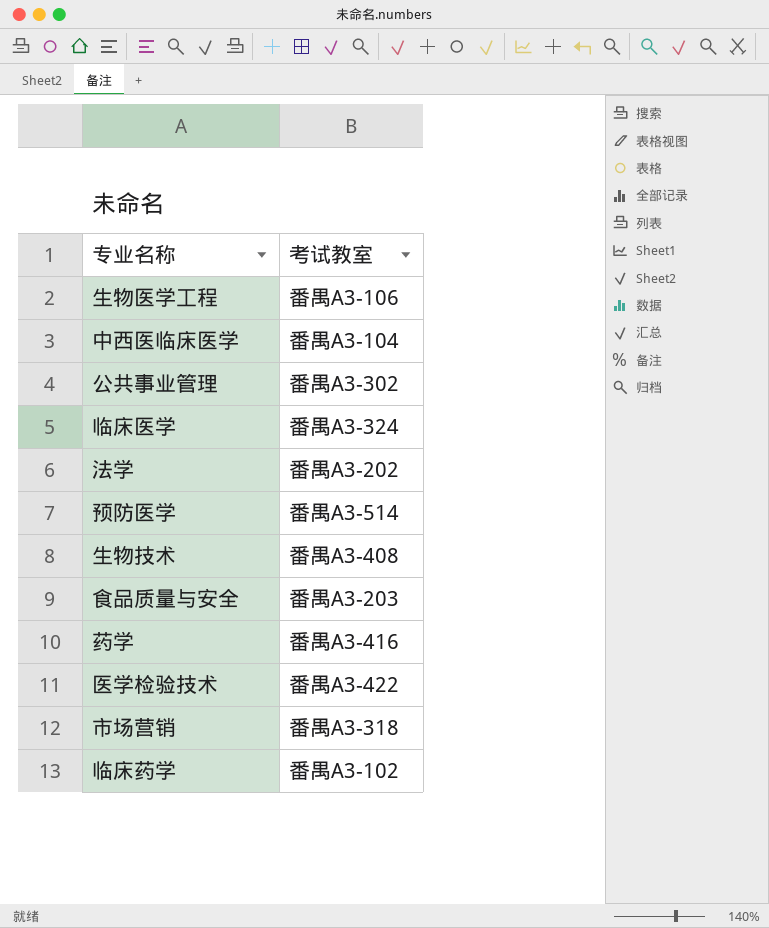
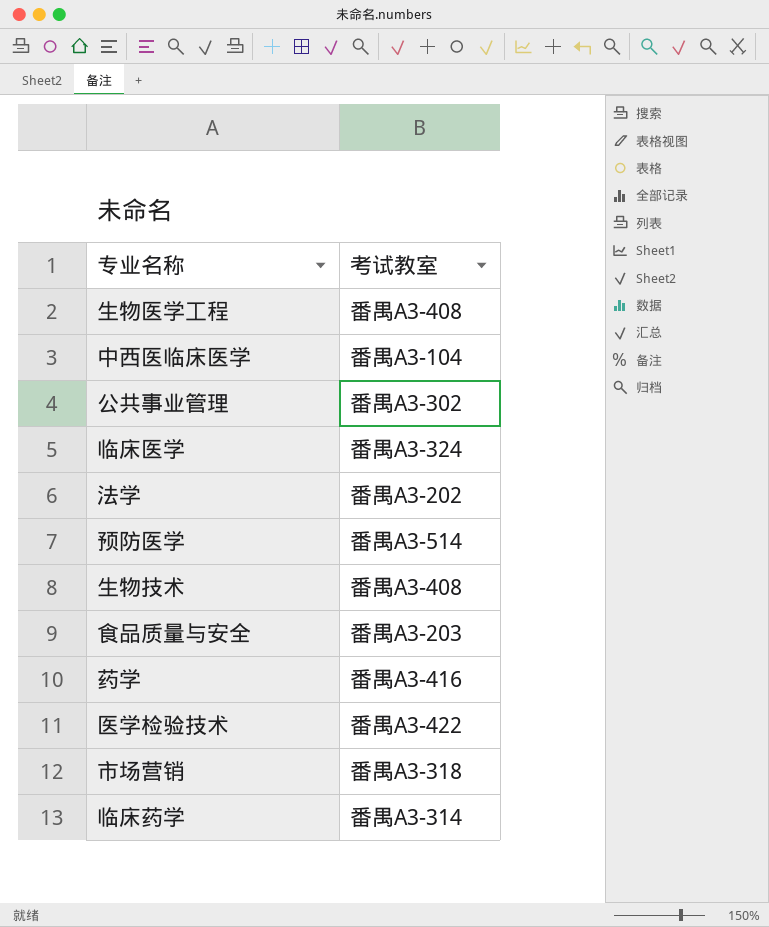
生物医学工程 | 考试教室: 番禺A3-106 -> 番禺A3-408
临床药学 | 考试教室: 番禺A3-102 -> 番禺A3-314

